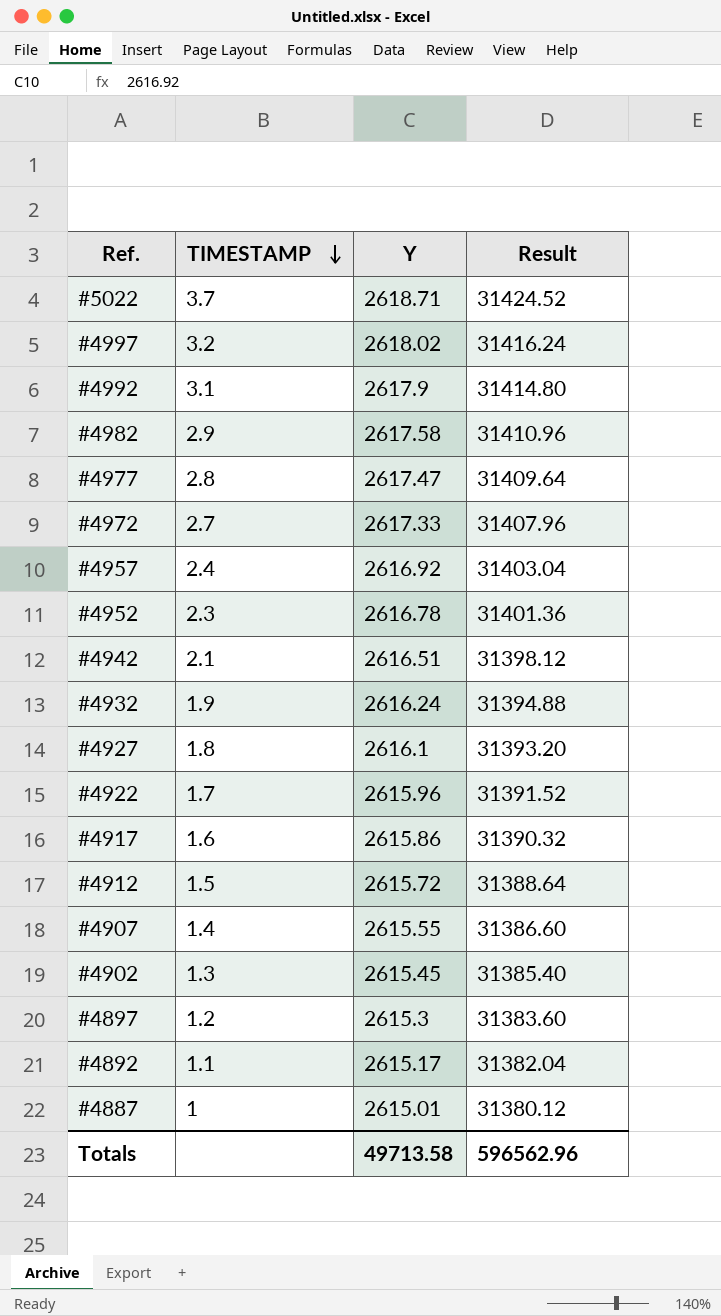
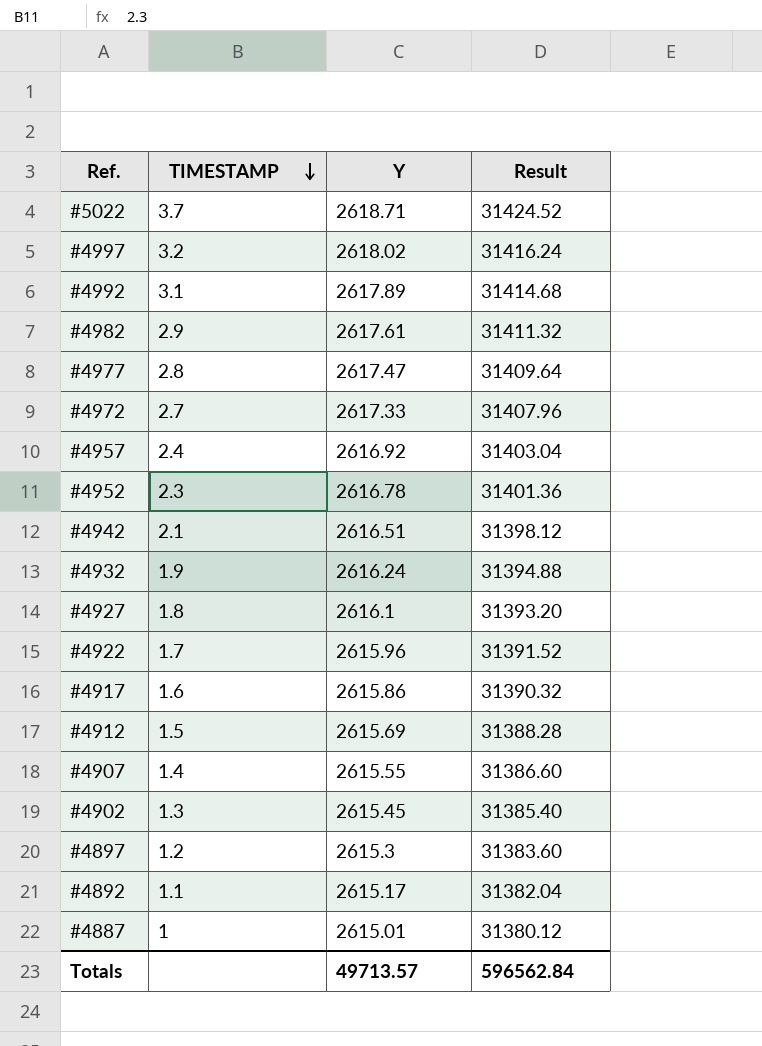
#4992 | Y: 2617.9 -> 2617.89
#4992 | Result: 31414.80 -> 31414.68
#4982 | Y: 2617.58 -> 2617.61
#4982 | Result: 31410.96 -> 31411.32
#4912 | Y: 2615.72 -> 2615.69
#4912 | Result: 31388.64 -> 31388.28
Totals | Y: 49713.58 -> 49713.57
Totals | Result: 596562.96 -> 596562.84

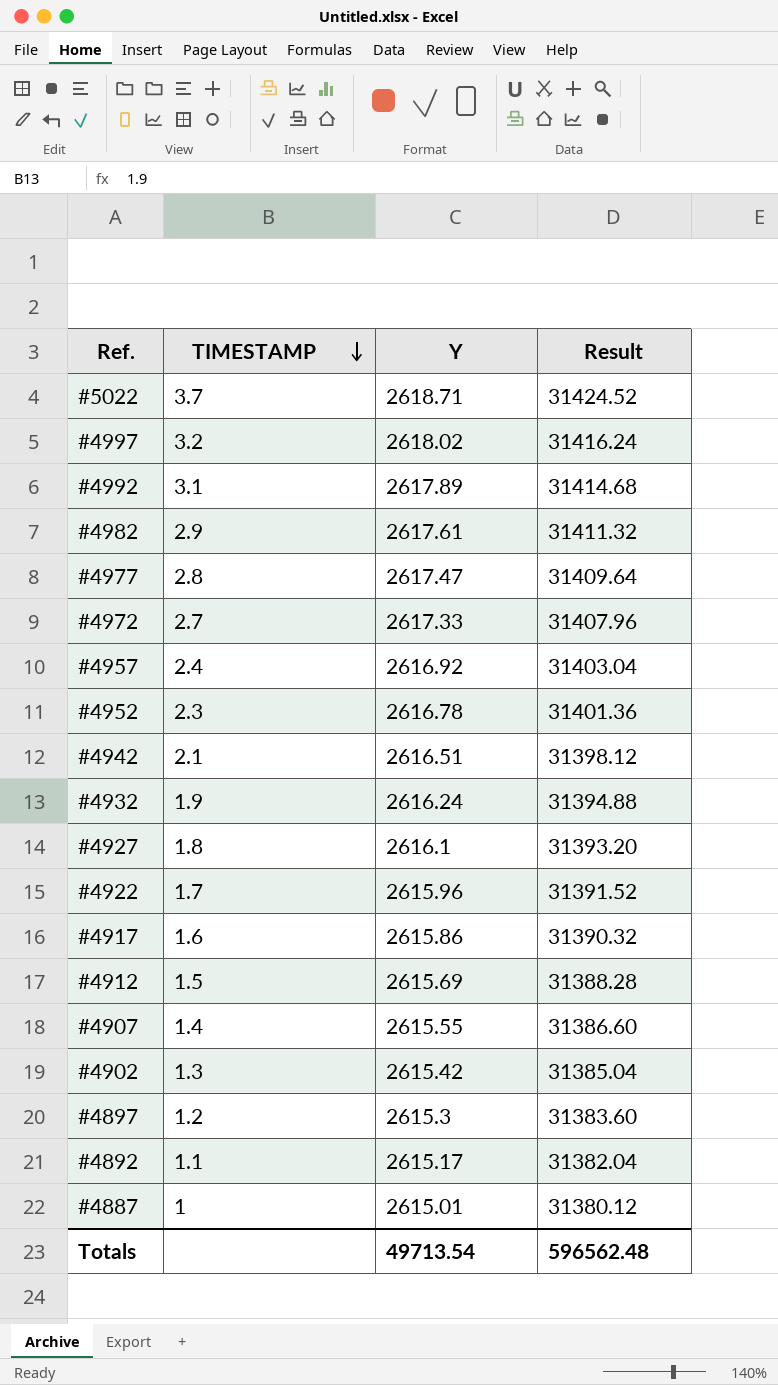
#4902 | Y: 2615.45 -> 2615.42
#4902 | Result: 31385.40 -> 31385.04
Totals | Y: 49713.57 -> 49713.54
Totals | Result: 596562.84 -> 596562.48

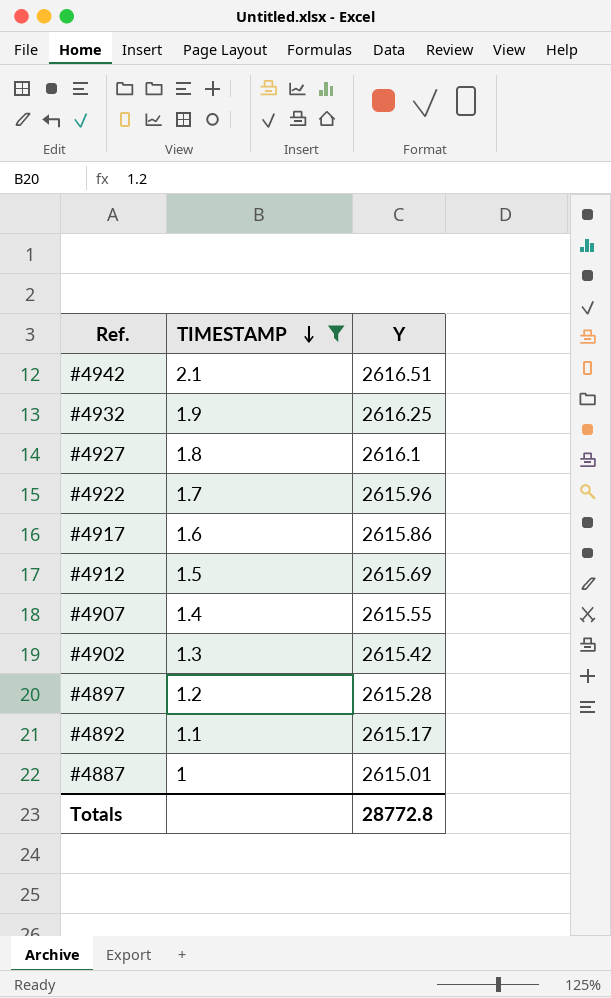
filter: none -> TIMESTAMP <= 2.1
column Result | formula: [Y] * 12 -> none
#4932 | Y: 2616.24 -> 2616.25
#4897 | Y: 2615.3 -> 2615.28
Totals | Y: 49713.54 -> 28772.8

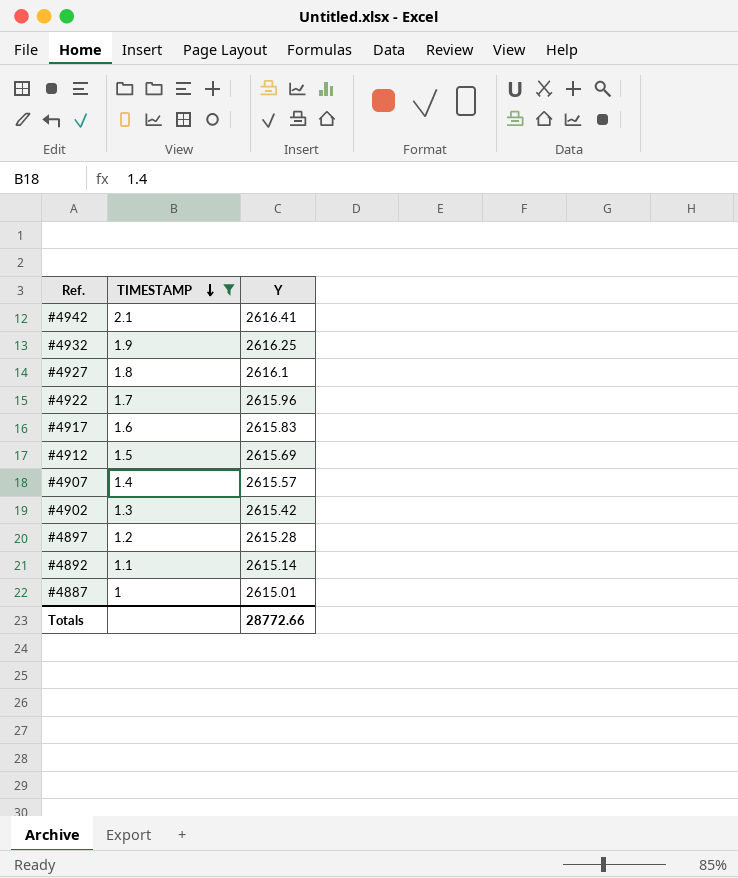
#4942 | Y: 2616.51 -> 2616.41
#4917 | Y: 2615.86 -> 2615.83
#4907 | Y: 2615.55 -> 2615.57
#4892 | Y: 2615.17 -> 2615.14
Totals | Y: 28772.8 -> 28772.66

